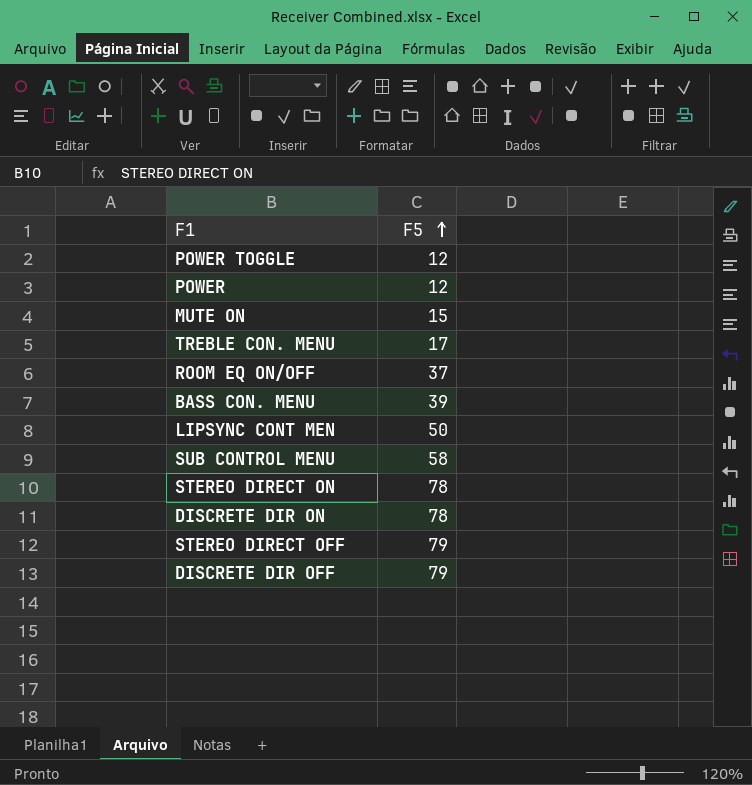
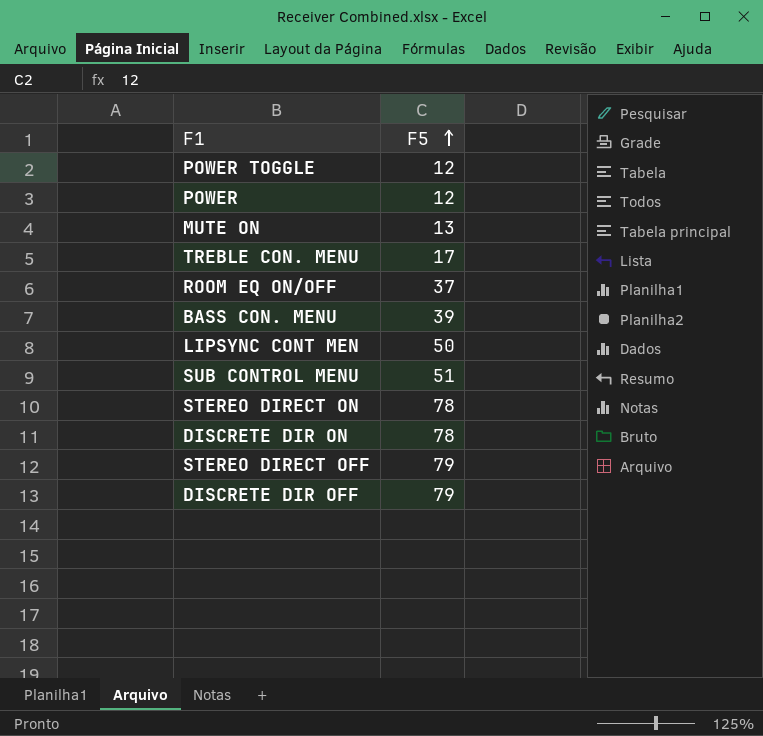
MUTE ON | F5: 15 -> 13
SUB CONTROL MENU | F5: 58 -> 51

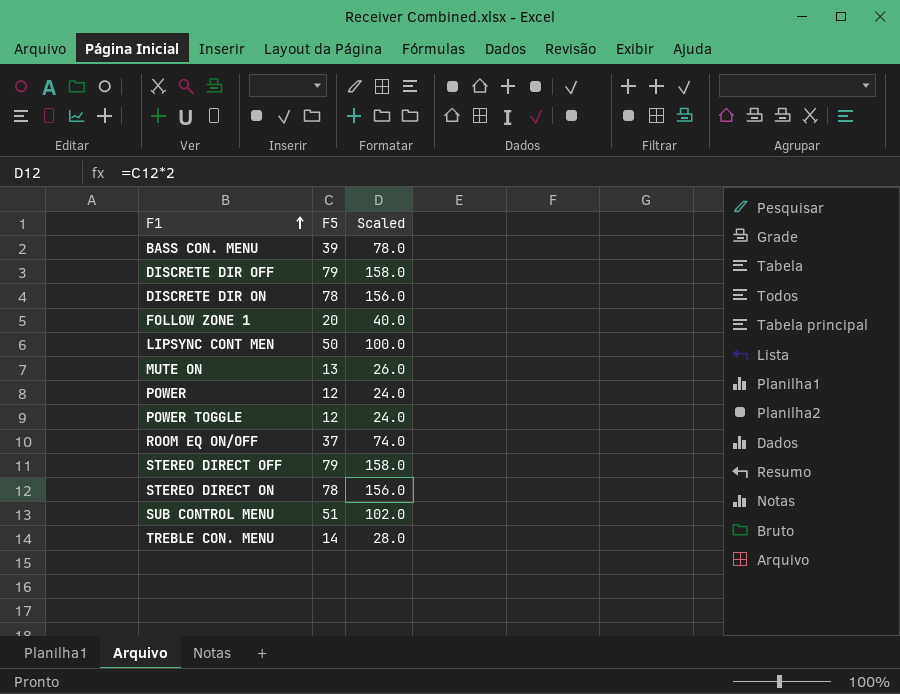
row order: F5 ascending -> F1 ascending
column Scaled | formula: none -> [F5] * 2
row FOLLOW ZONE 1: none -> 20 | 40.0
TREBLE CON. MENU | F5: 17 -> 14

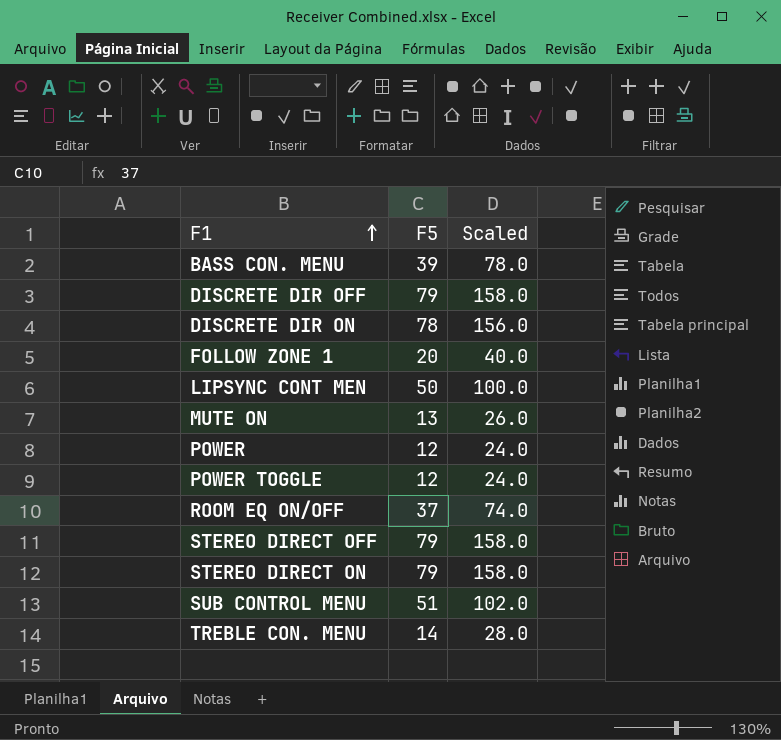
STEREO DIRECT ON | F5: 78 -> 79
STEREO DIRECT ON | Scaled: 156.0 -> 158.0

